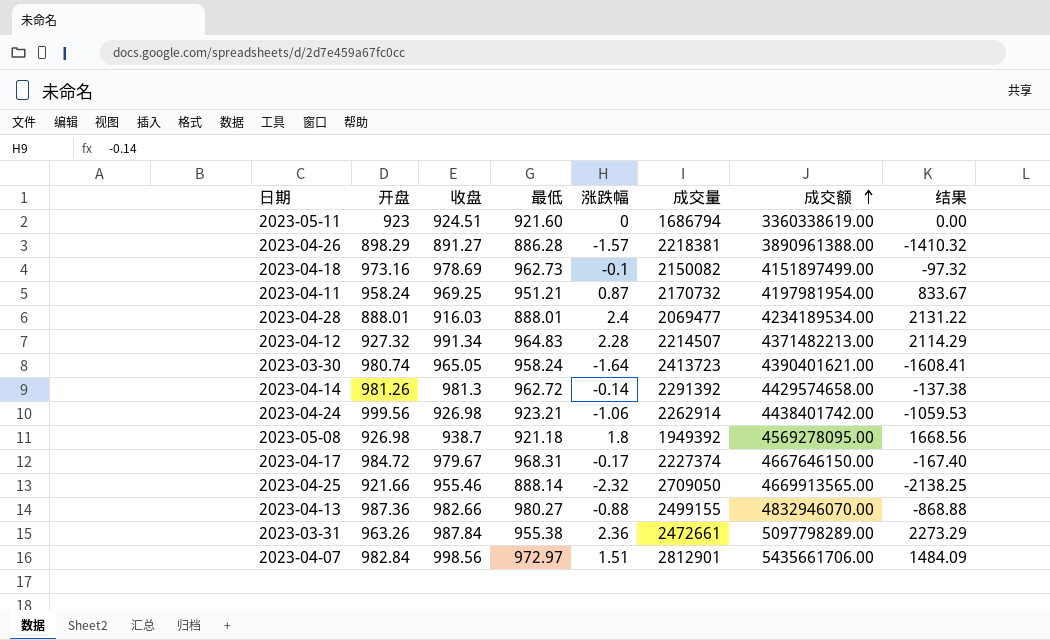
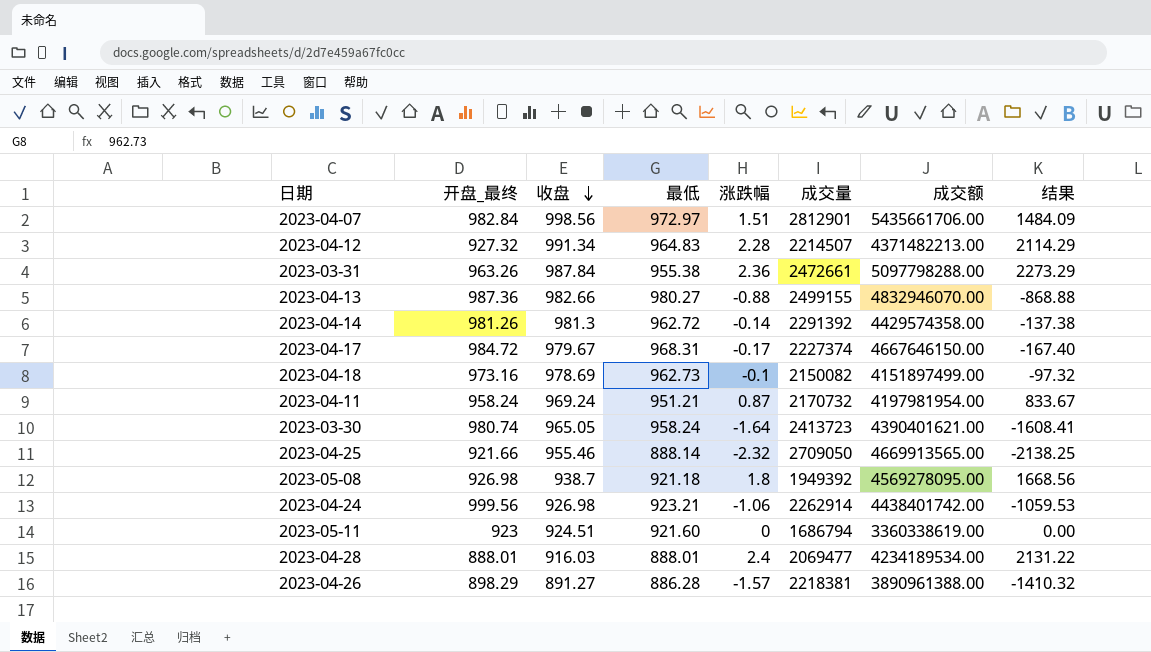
row order: 成交额 ascending -> 收盘 descending
column name: 开盘 -> 开盘_最终
2023-03-31 | 成交额: 5097798289.00 -> 5097798288.00
2023-04-14 | 成交额: 4429574658.00 -> 4429574358.00
2023-04-11 | 收盘: 969.25 -> 969.24

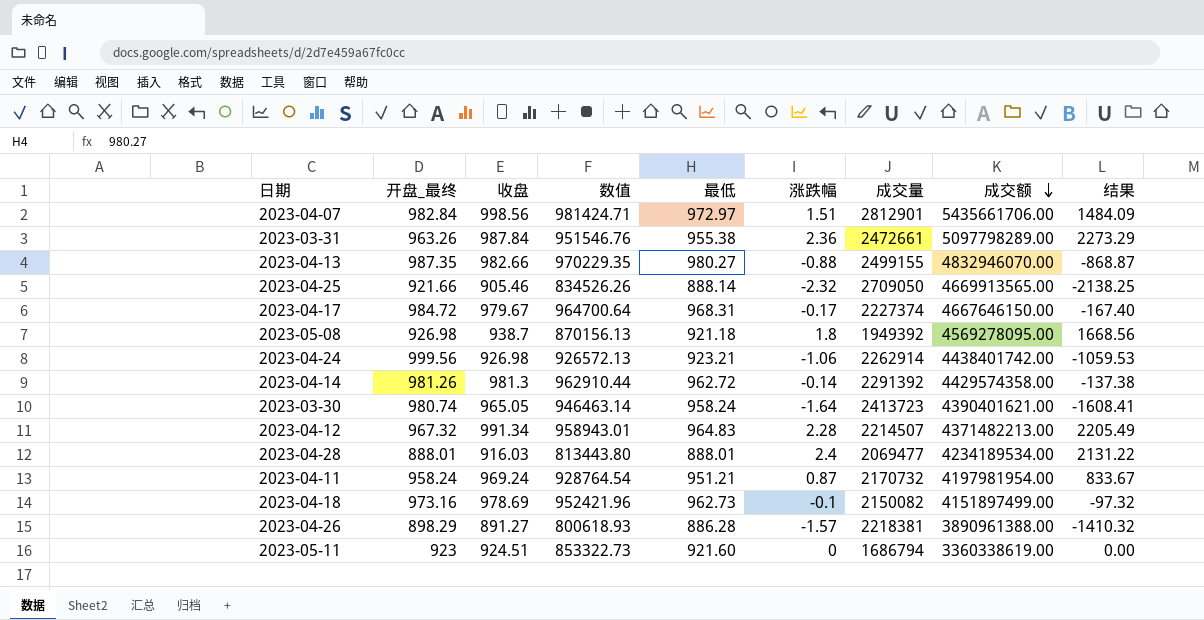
row order: 收盘 descending -> 成交额 descending
column 数值 | formula: none -> [开盘_最终] * [收盘]
2023-03-31 | 成交额: 5097798288.00 -> 5097798289.00
2023-04-13 | 开盘_最终: 987.36 -> 987.35
2023-04-13 | 结果: -868.88 -> -868.87
2023-04-25 | 收盘: 955.46 -> 905.46
2023-04-12 | 开盘_最终: 927.32 -> 967.32
2023-04-12 | 结果: 2114.29 -> 2205.49

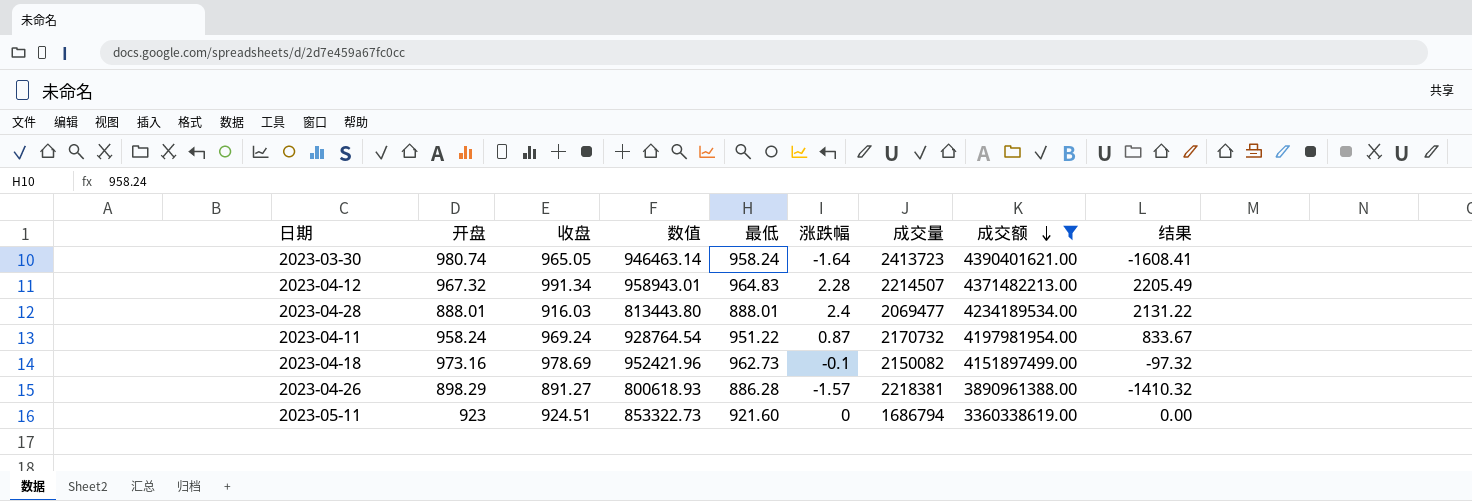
filter: none -> 成交额 <= 4390401621.00
column name: 开盘_最终 -> 开盘
2023-04-11 | 最低: 951.21 -> 951.22

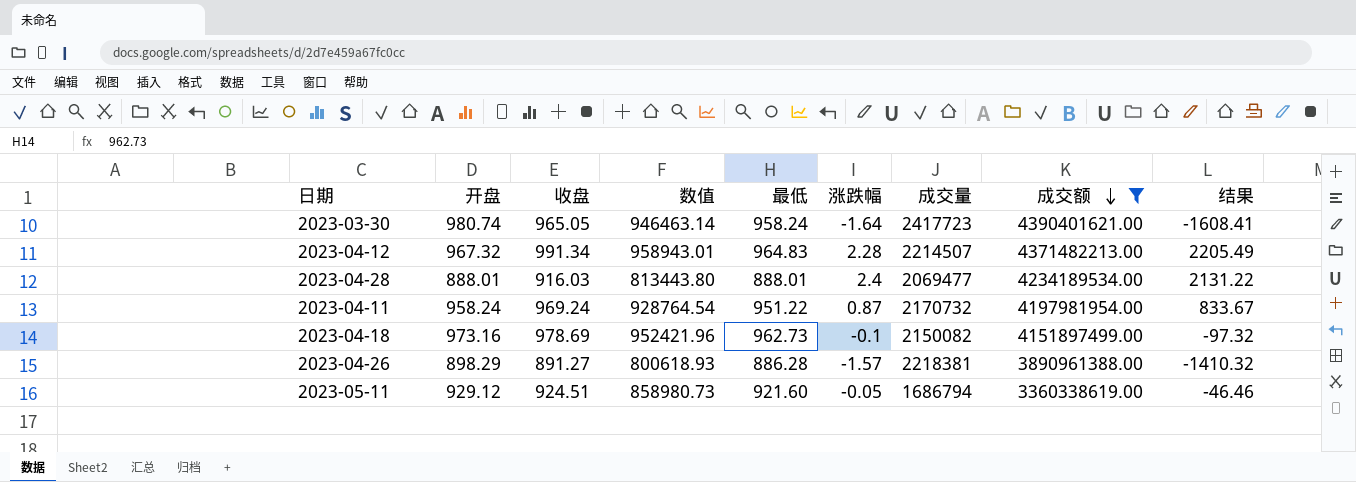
2023-03-30 | 成交量: 2413723 -> 2417723
2023-05-11 | 开盘: 923 -> 929.12
2023-05-11 | 数值: 853322.73 -> 858980.73
2023-05-11 | 涨跌幅: 0 -> -0.05
2023-05-11 | 结果: 0.00 -> -46.46

